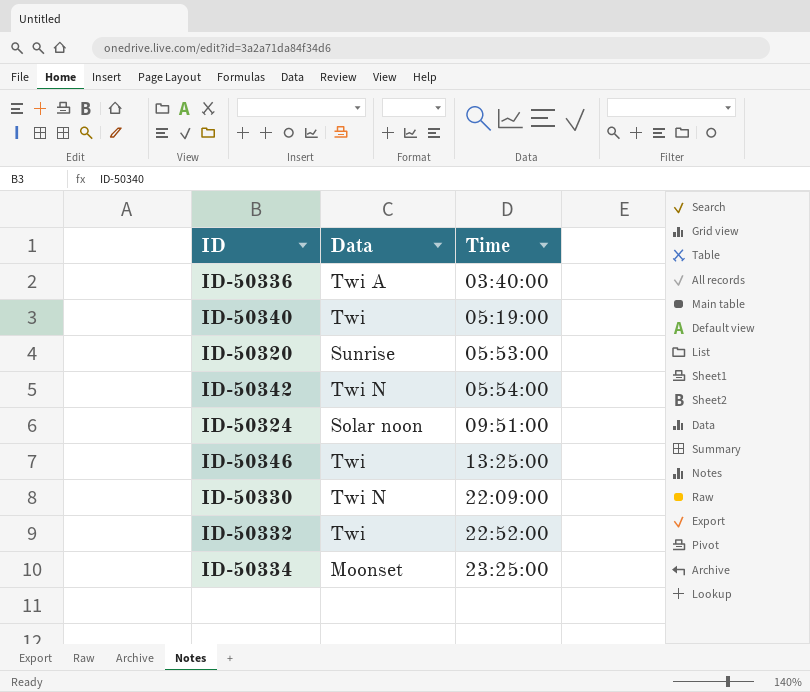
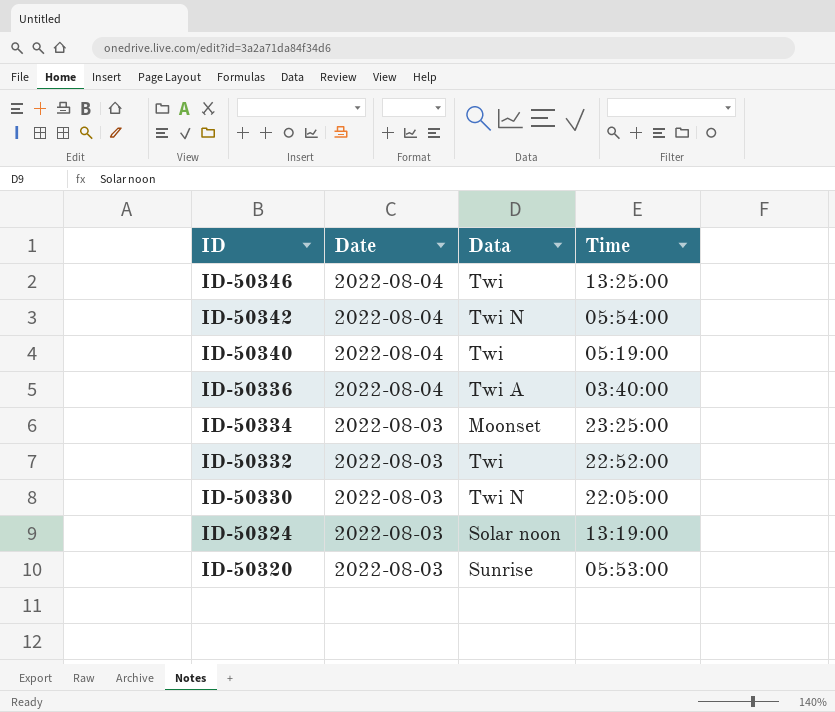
row order: Time ascending -> ID descending
column Date | position: none -> 2
ID-50330 | Time: 22:09:00 -> 22:05:00
ID-50324 | Time: 09:51:00 -> 13:19:00

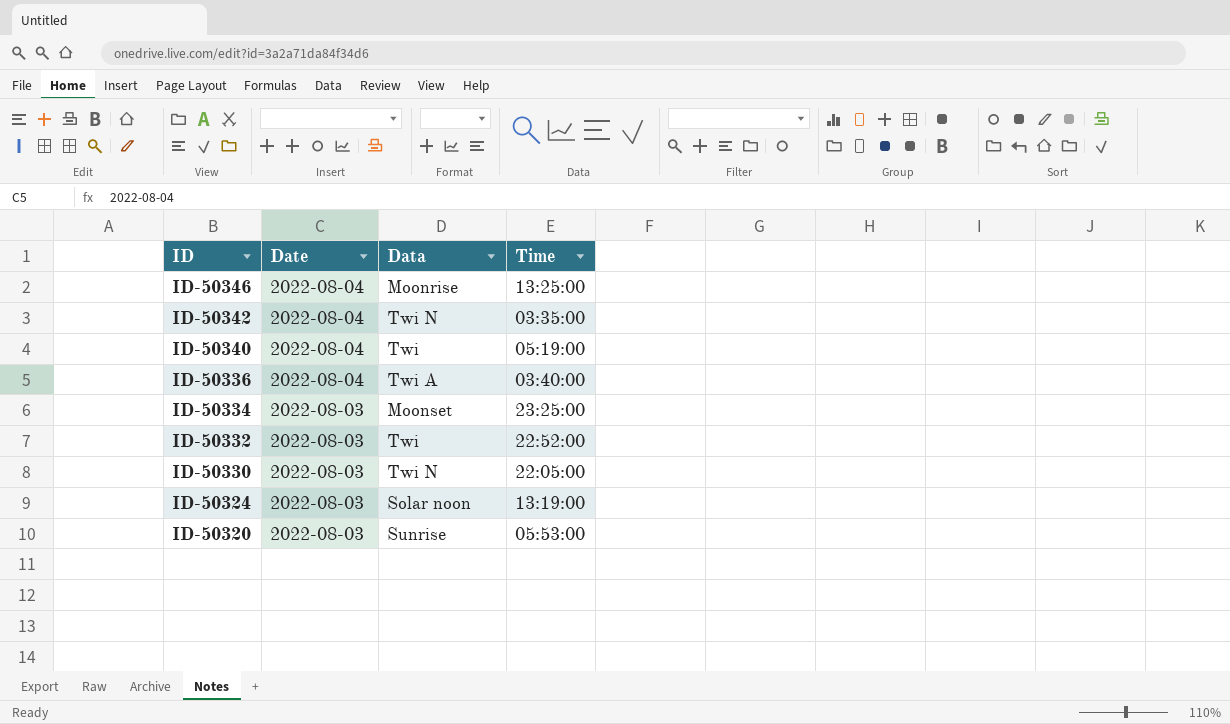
ID-50346 | Data: Twi -> Moonrise
ID-50342 | Time: 05:54:00 -> 03:35:00

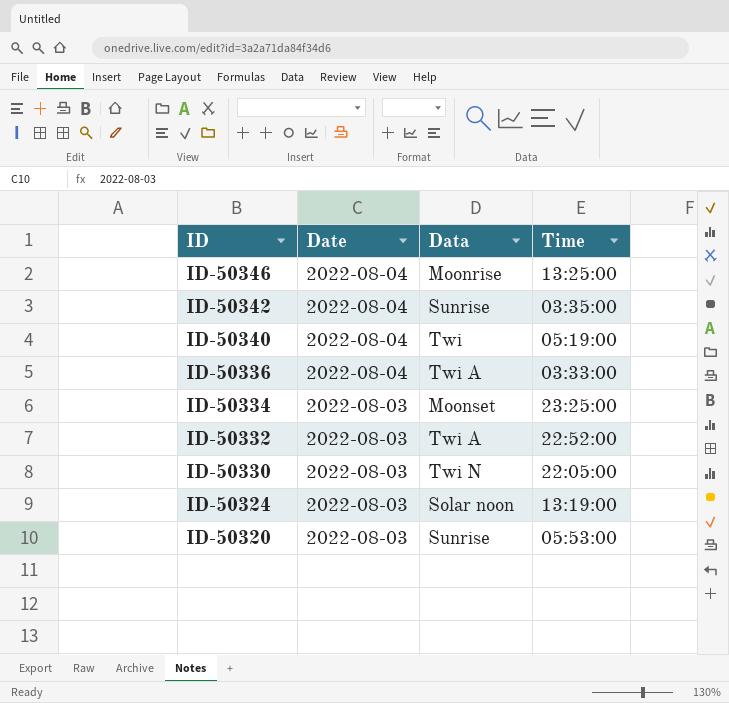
ID-50342 | Data: Twi N -> Sunrise
ID-50336 | Time: 03:40:00 -> 03:33:00
ID-50332 | Data: Twi -> Twi A

